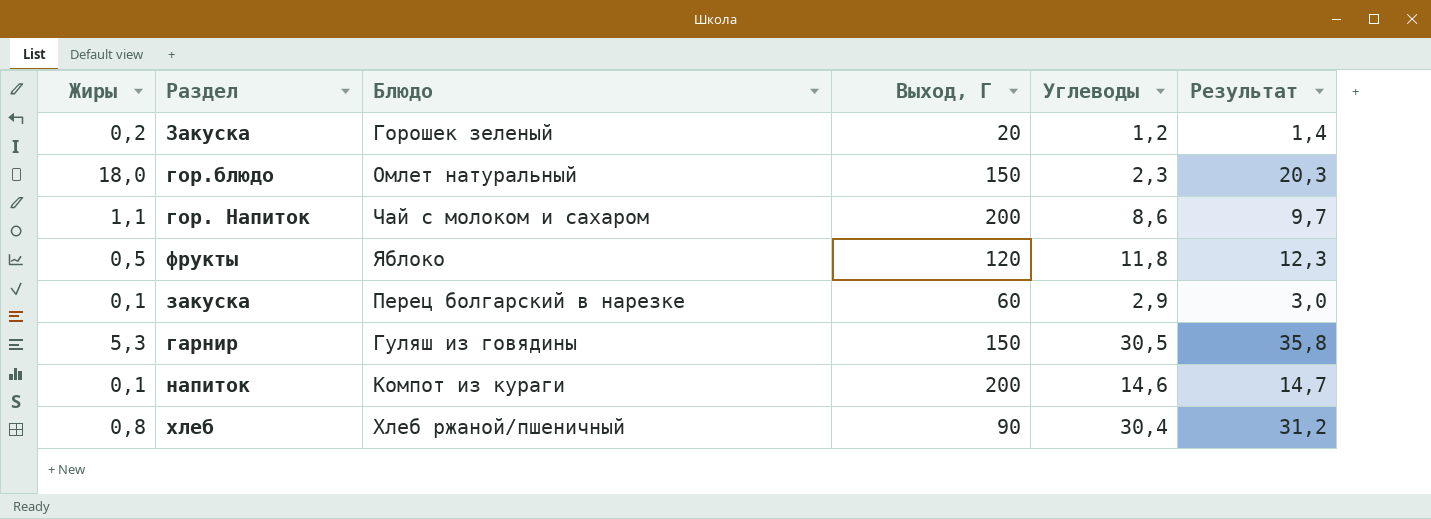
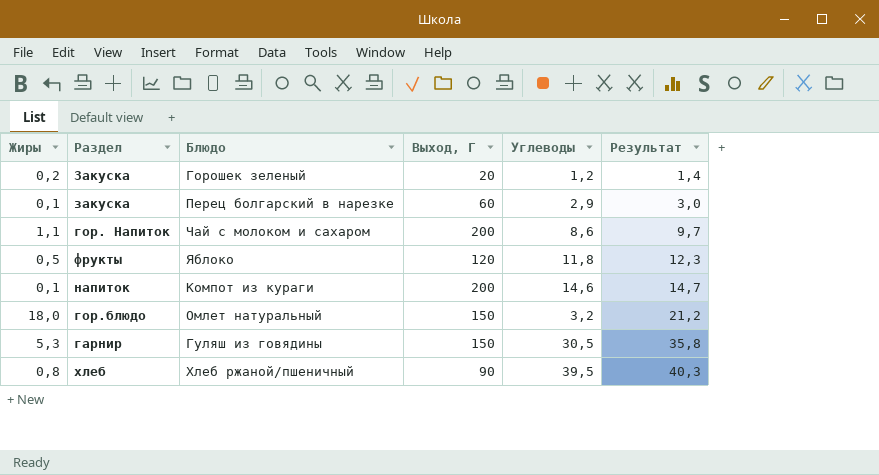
row order: none -> Результат ascending
гор.блюдо | Углеводы: 2,3 -> 3,2
гор.блюдо | Результат: 20,3 -> 21,2
хлеб | Углеводы: 30,4 -> 39,5
хлеб | Результат: 31,2 -> 40,3

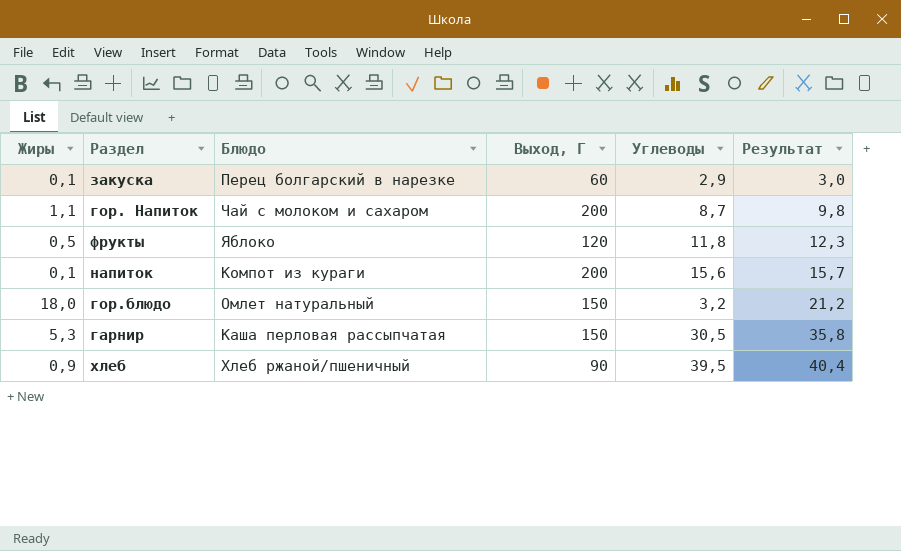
row Закуска: 0,2 | Горошек зеленый | 20 | 1,2 | 1,4 -> none
гор. Напиток | Углеводы: 8,6 -> 8,7
гор. Напиток | Результат: 9,7 -> 9,8
напиток | Углеводы: 14,6 -> 15,6
напиток | Результат: 14,7 -> 15,7
гарнир | Блюдо: Гуляш из говядины -> Каша перловая рассыпчатая
хлеб | Жиры: 0,8 -> 0,9
хлеб | Результат: 40,3 -> 40,4

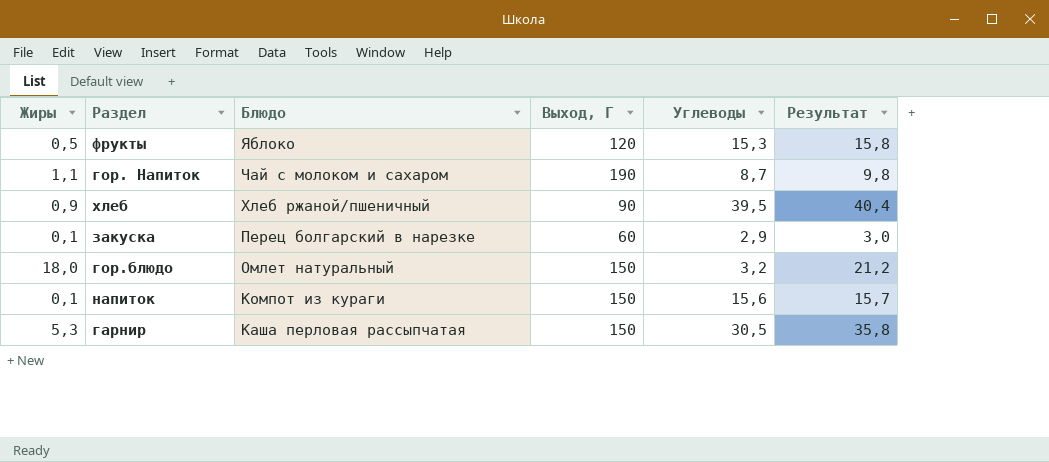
row order: Результат ascending -> Блюдо descending
фрукты | Углеводы: 11,8 -> 15,3
фрукты | Результат: 12,3 -> 15,8
гор. Напиток | Выход, Г: 200 -> 190
напиток | Выход, Г: 200 -> 150

